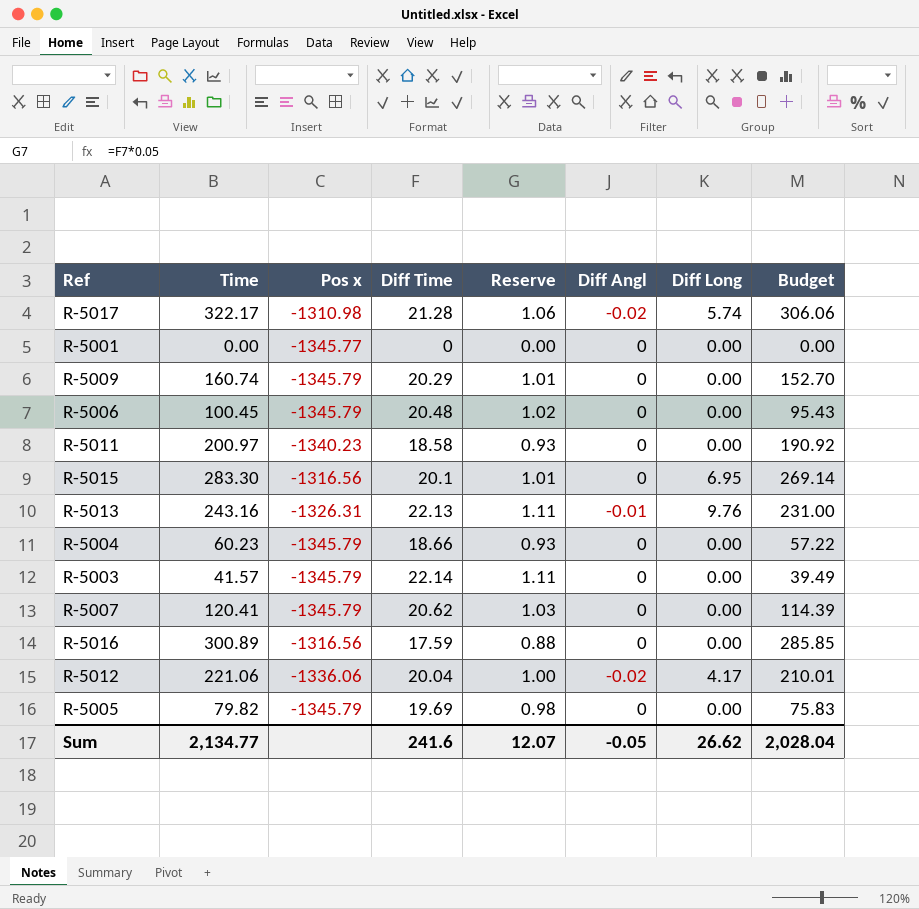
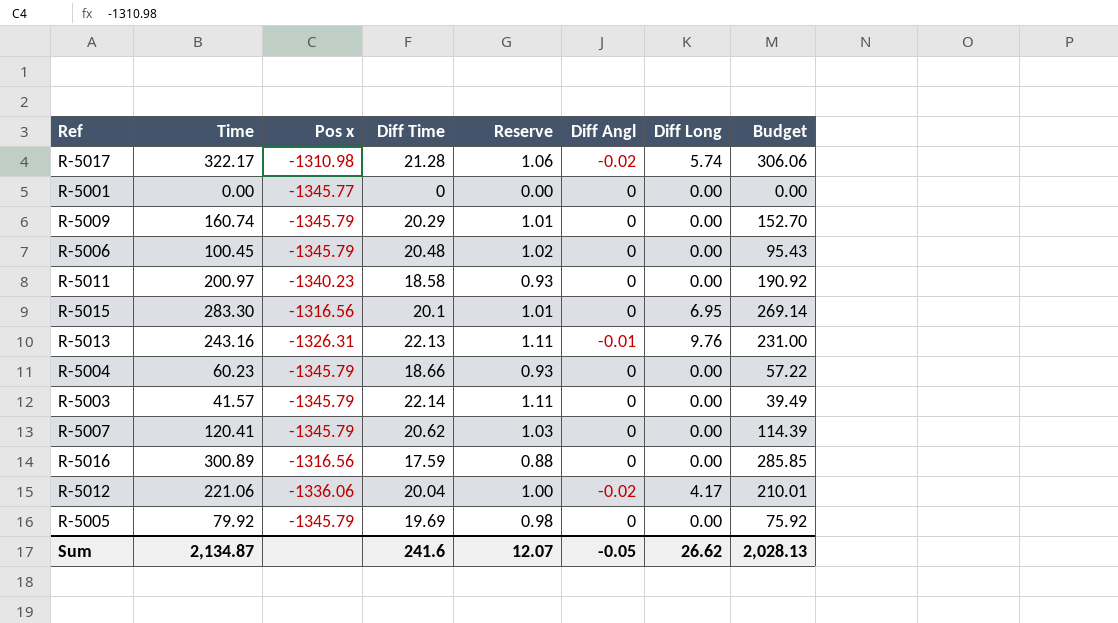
R-5005 | Time: 79.82 -> 79.92
R-5005 | Budget: 75.83 -> 75.92
Sum | Time: 2,134.77 -> 2,134.87
Sum | Budget: 2,028.04 -> 2,028.13

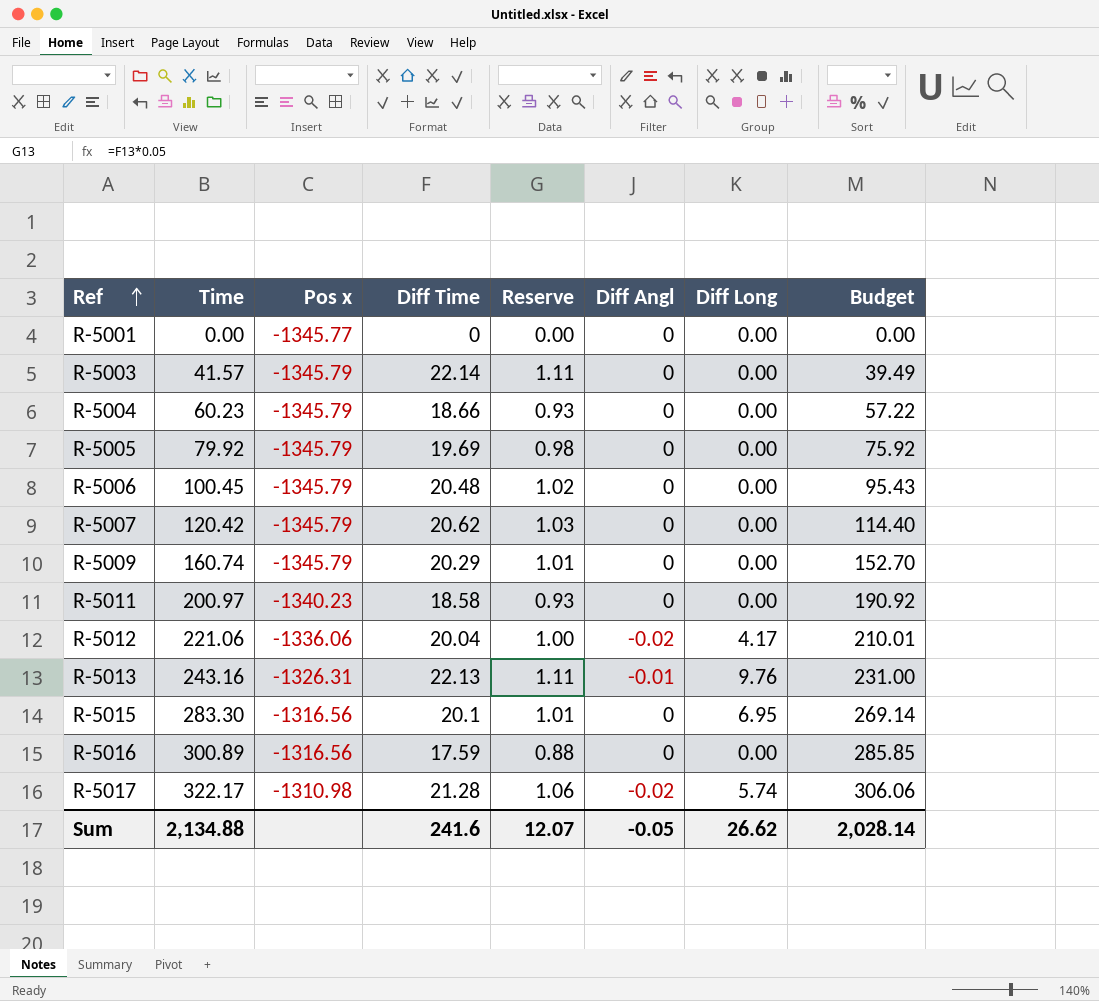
row order: none -> Ref ascending
R-5007 | Time: 120.41 -> 120.42
R-5007 | Budget: 114.39 -> 114.40
Sum | Time: 2,134.87 -> 2,134.88
Sum | Budget: 2,028.13 -> 2,028.14

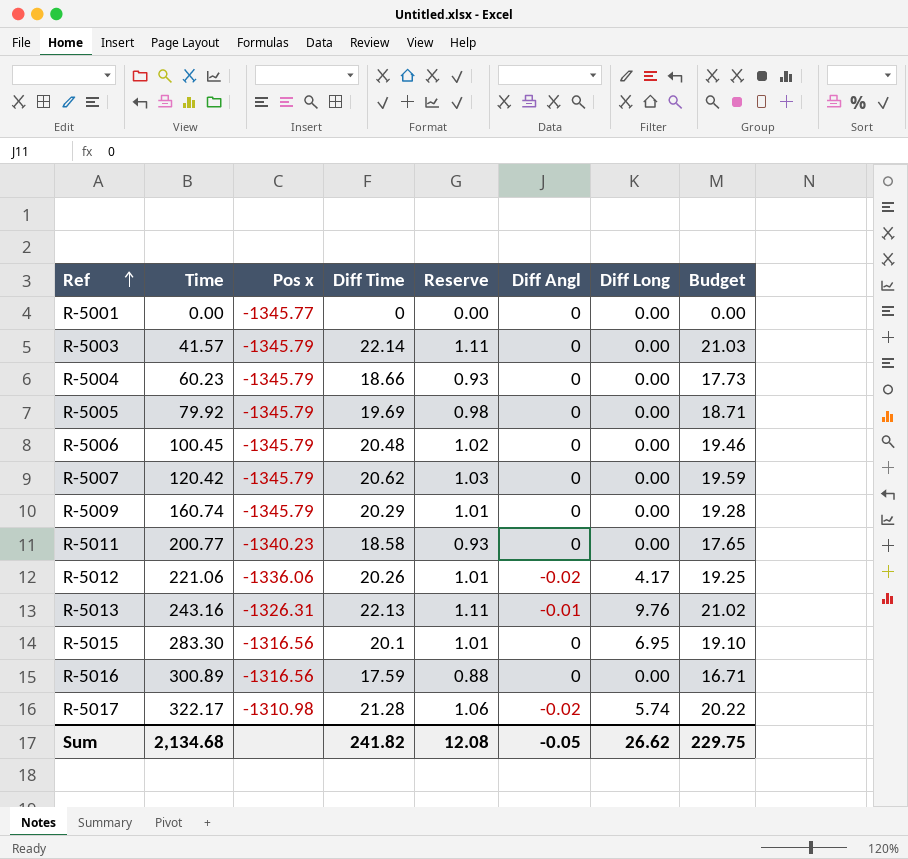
column Budget | formula: [Time] * 0.95 -> [Diff Time] * 0.95
R-5011 | Time: 200.97 -> 200.77
R-5012 | Diff Time: 20.04 -> 20.26
R-5012 | Reserve: 1.00 -> 1.01
Sum | Time: 2,134.88 -> 2,134.68
Sum | Diff Time: 241.6 -> 241.82
Sum | Reserve: 12.07 -> 12.08
Sum | Budget: 2,028.14 -> 229.75

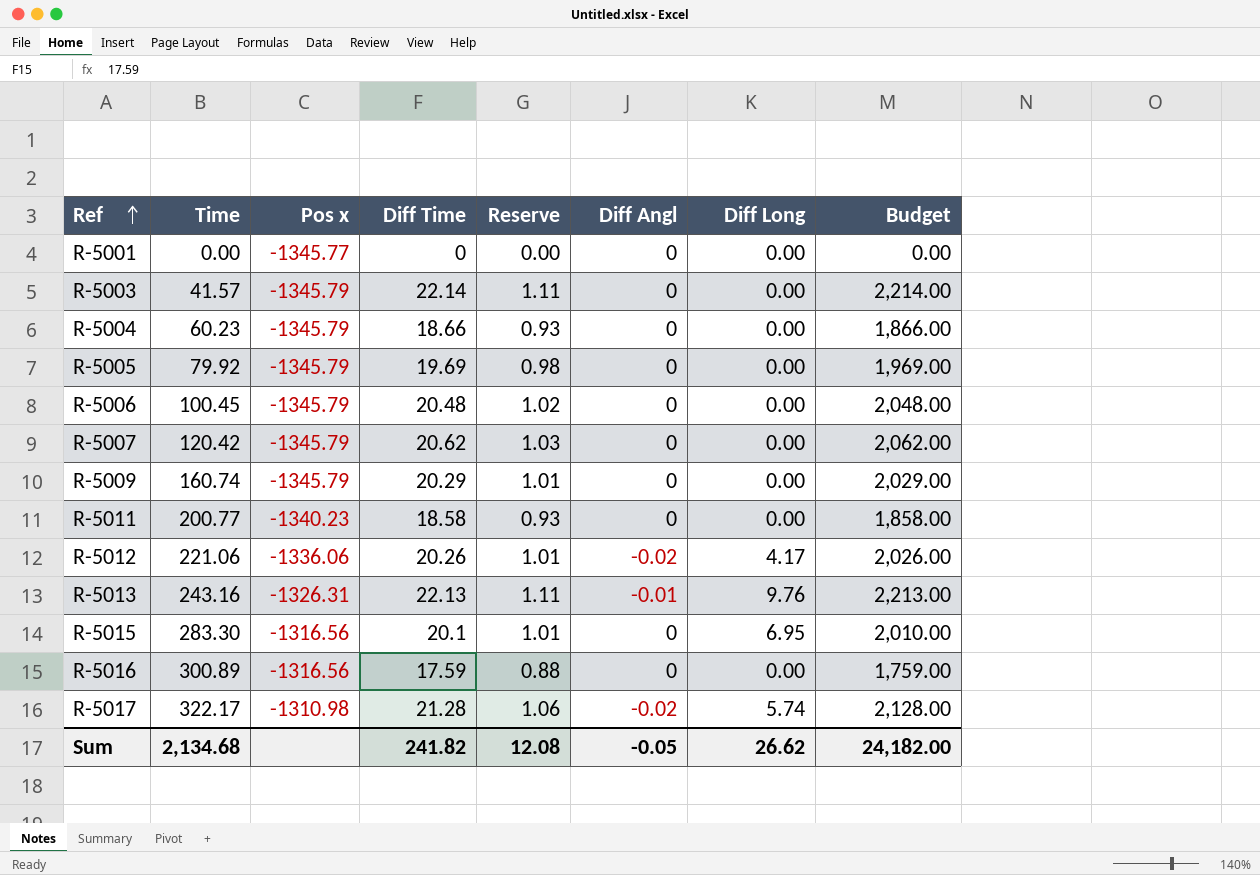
column Budget | formula: [Diff Time] * 0.95 -> [Diff Time] * 100
Sum | Budget: 229.75 -> 24,182.00

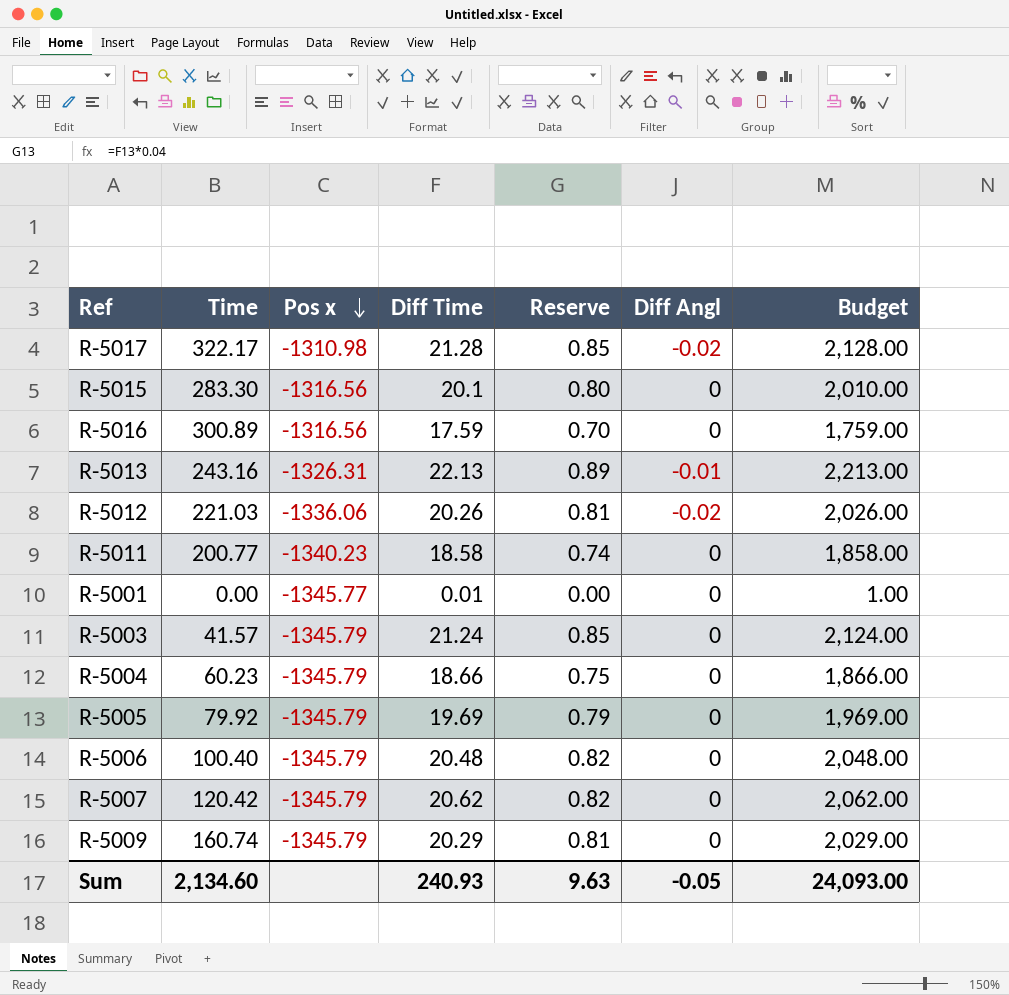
row order: Ref ascending -> Pos x descending
column Diff Long | position: 7 -> none
column Reserve | formula: [Diff Time] * 0.05 -> [Diff Time] * 0.04
R-5012 | Time: 221.06 -> 221.03
R-5001 | Diff Time: 0 -> 0.01
R-5001 | Budget: 0.00 -> 1.00
R-5003 | Diff Time: 22.14 -> 21.24
R-5003 | Budget: 2,214.00 -> 2,124.00
R-5006 | Time: 100.45 -> 100.40
Sum | Time: 2,134.68 -> 2,134.60
Sum | Diff Time: 241.82 -> 240.93
Sum | Reserve: 12.08 -> 9.63
Sum | Budget: 24,182.00 -> 24,093.00

